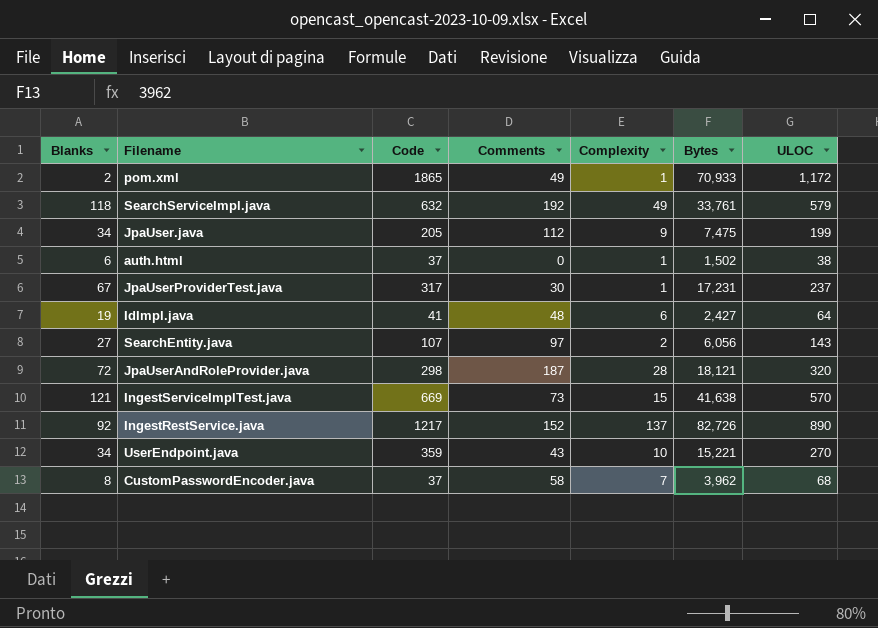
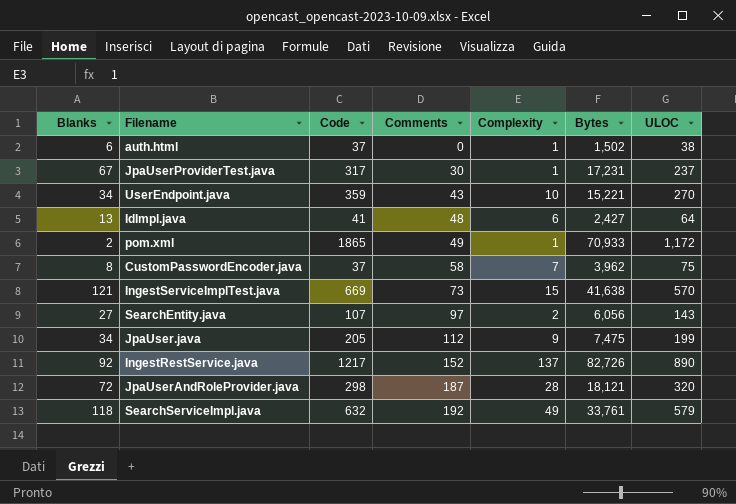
row order: none -> Comments ascending
IdImpl.java | Blanks: 19 -> 13
CustomPasswordEncoder.java | ULOC: 68 -> 75

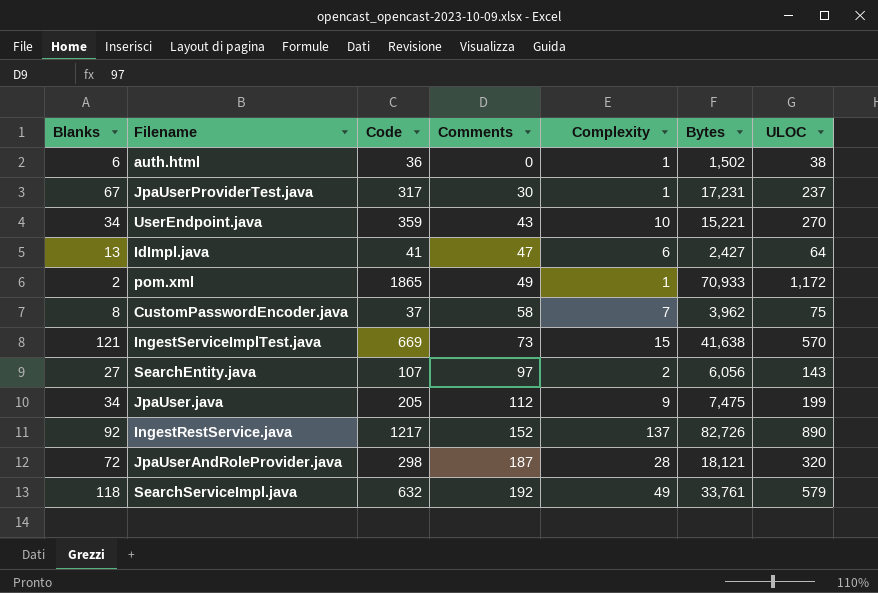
auth.html | Code: 37 -> 36
IdImpl.java | Comments: 48 -> 47

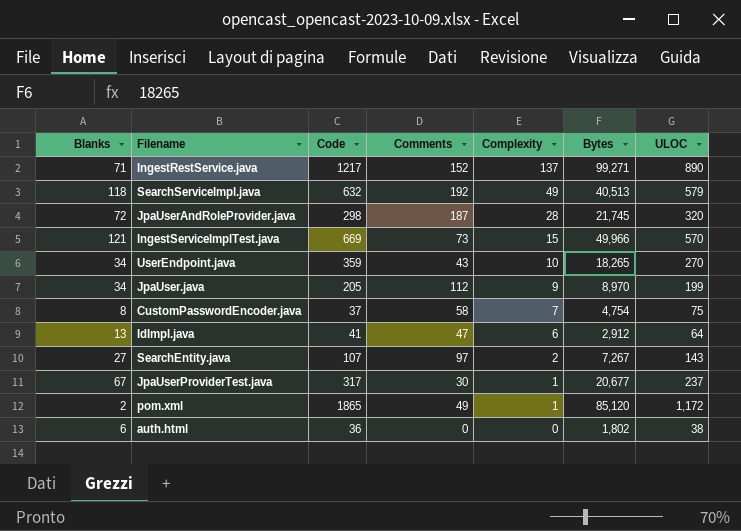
row order: Comments ascending -> Complexity descending
IngestRestService.java | Blanks: 92 -> 71
IngestRestService.java | Bytes: 82,726 -> 99,271
SearchServiceImpl.java | Bytes: 33,761 -> 40,513
JpaUserAndRoleProvider.java | Bytes: 18,121 -> 21,745
IngestServiceImplTest.java | Bytes: 41,638 -> 49,966
UserEndpoint.java | Bytes: 15,221 -> 18,265
JpaUser.java | Bytes: 7,475 -> 8,970
CustomPasswordEncoder.java | Bytes: 3,962 -> 4,754
IdImpl.java | Bytes: 2,427 -> 2,912
SearchEntity.java | Bytes: 6,056 -> 7,267
JpaUserProviderTest.java | Bytes: 17,231 -> 20,677
pom.xml | Bytes: 70,933 -> 85,120
auth.html | Complexity: 1 -> 0
auth.html | Bytes: 1,502 -> 1,802

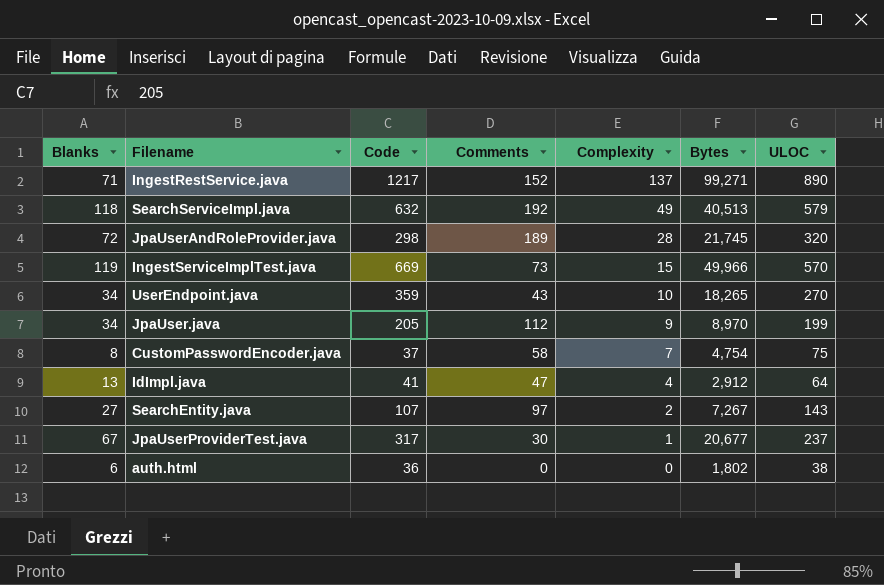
row pom.xml: 2 | 1865 | 49 | 1 | 85,120 | 1,172 -> none
JpaUserAndRoleProvider.java | Comments: 187 -> 189
IngestServiceImplTest.java | Blanks: 121 -> 119
IdImpl.java | Complexity: 6 -> 4

